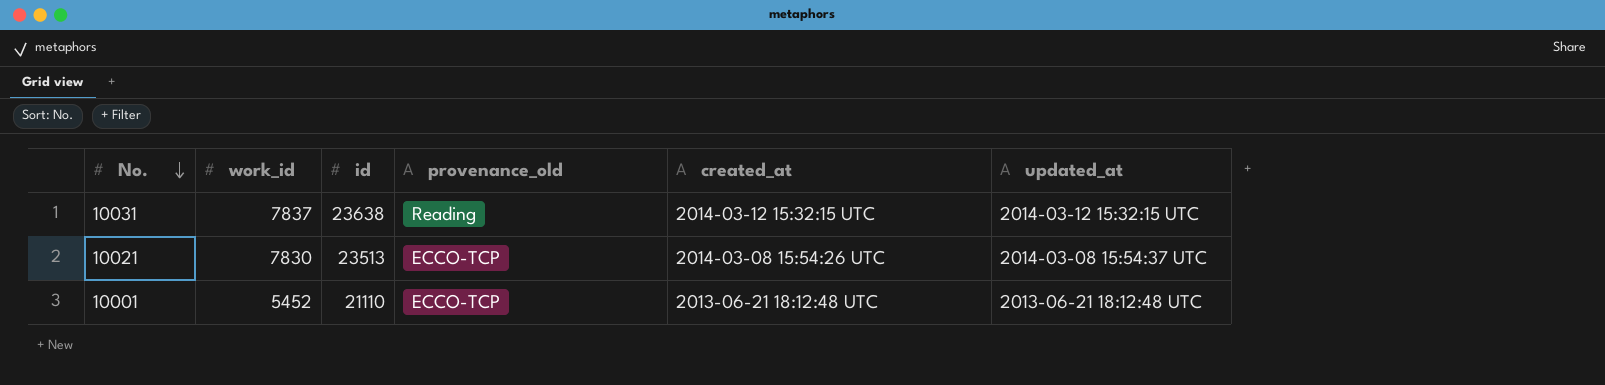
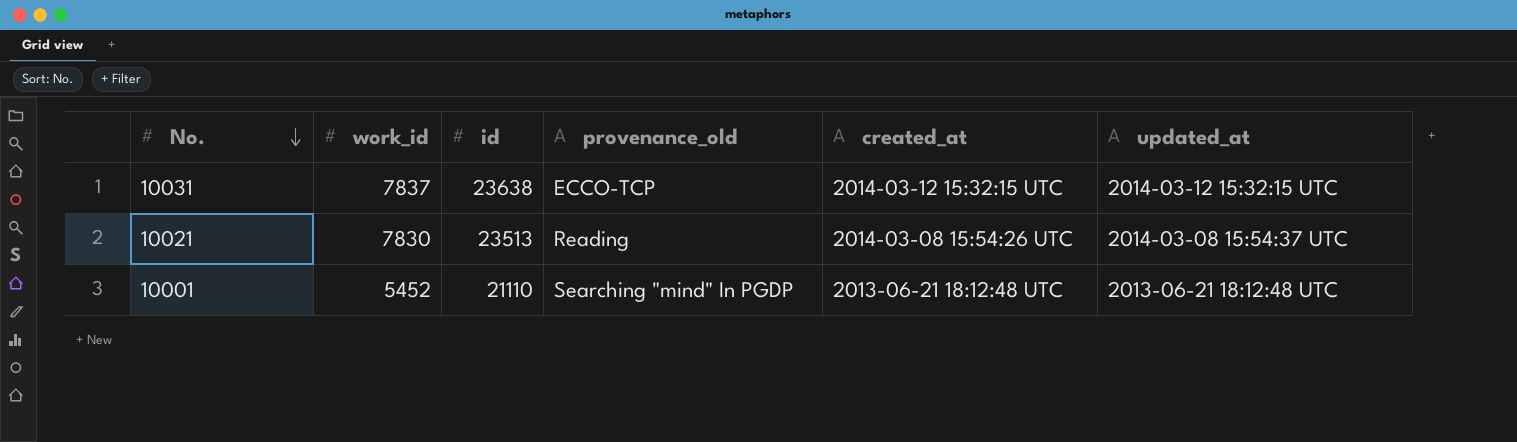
10031 | provenance_old: Reading -> ECCO-TCP
10021 | provenance_old: ECCO-TCP -> Reading
10001 | provenance_old: ECCO-TCP -> Searching "mind" In PGDP

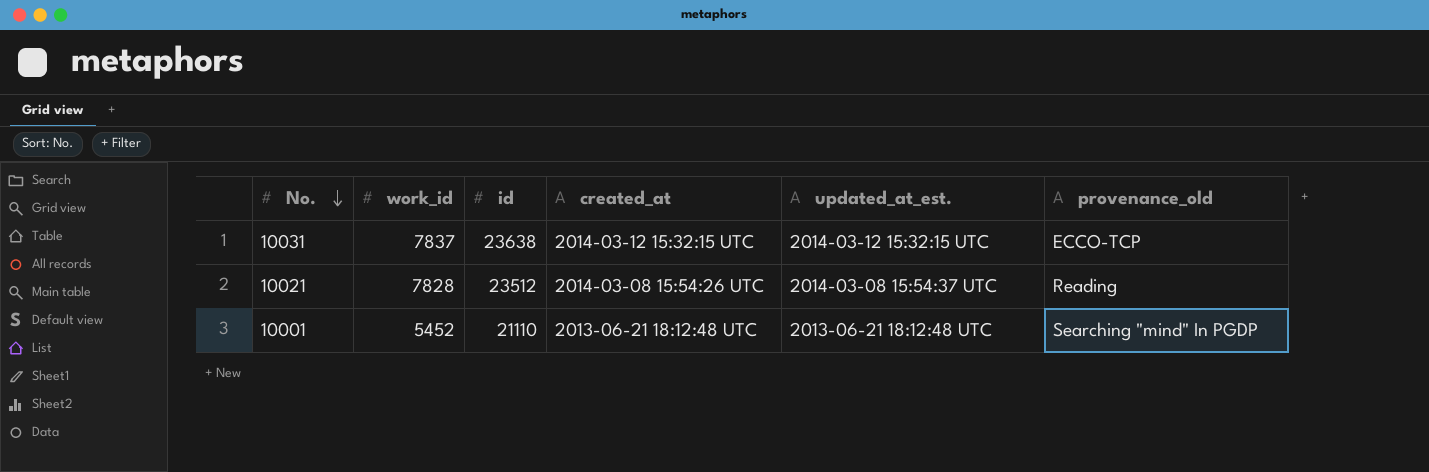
column name: updated_at -> updated_at_est.
column provenance_old | position: 4 -> 6
10021 | work_id: 7830 -> 7828
10021 | id: 23513 -> 23512

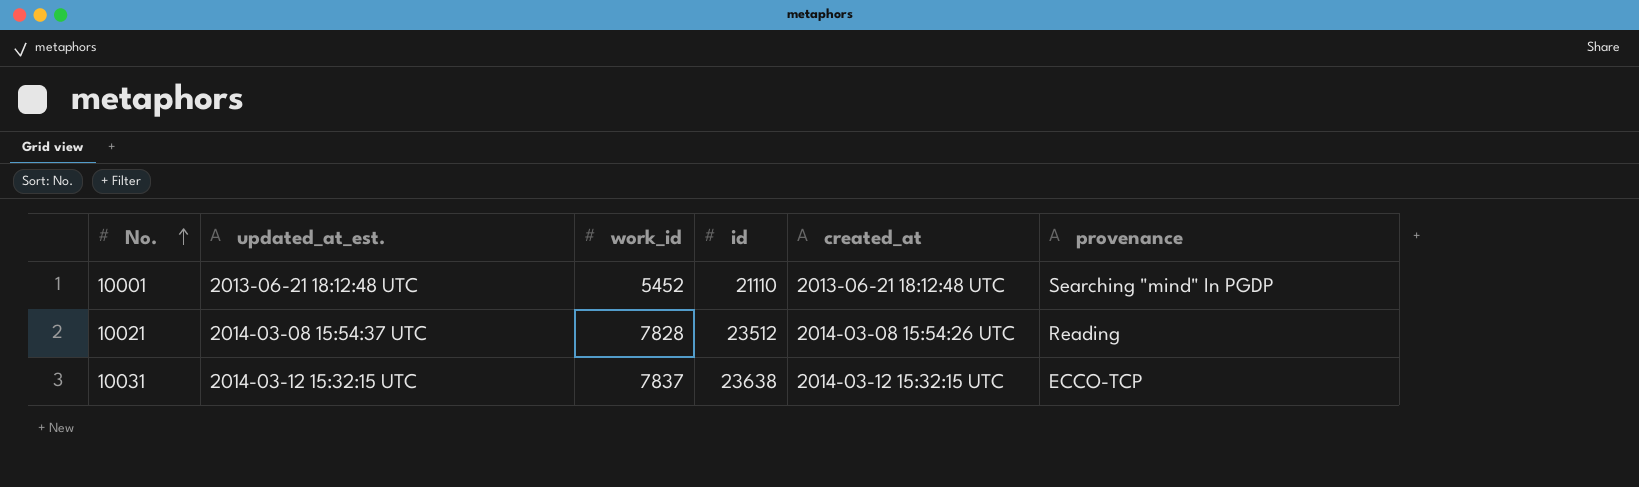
row order: No. descending -> No. ascending
column updated_at_est. | position: 5 -> 2
column name: provenance_old -> provenance

